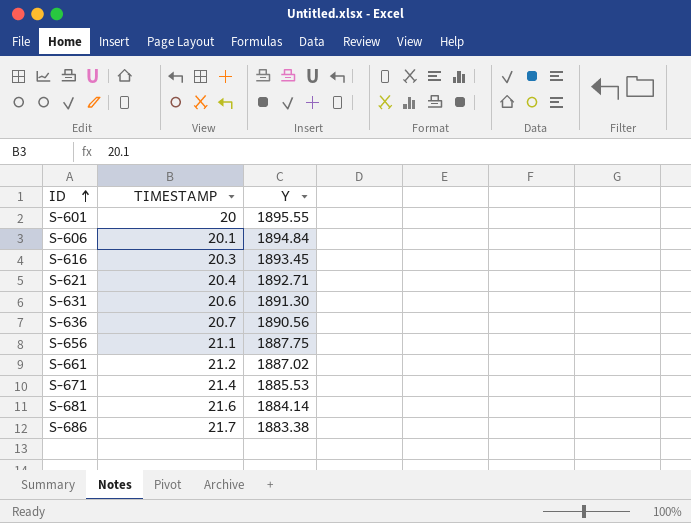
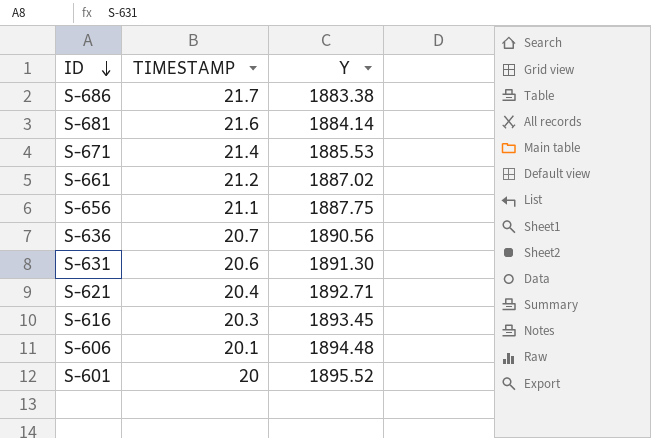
row order: ID ascending -> ID descending
S-606 | Y: 1894.84 -> 1894.48
S-601 | Y: 1895.55 -> 1895.52

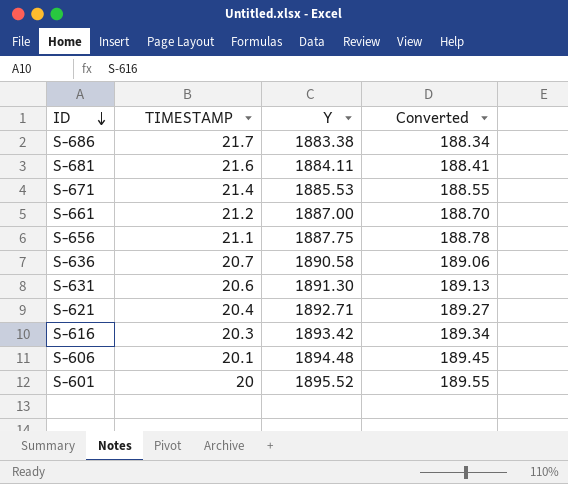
column Converted | formula: none -> [Y] * 0.1
S-681 | Y: 1884.14 -> 1884.11
S-661 | Y: 1887.02 -> 1887.00
S-636 | Y: 1890.56 -> 1890.58
S-616 | Y: 1893.45 -> 1893.42

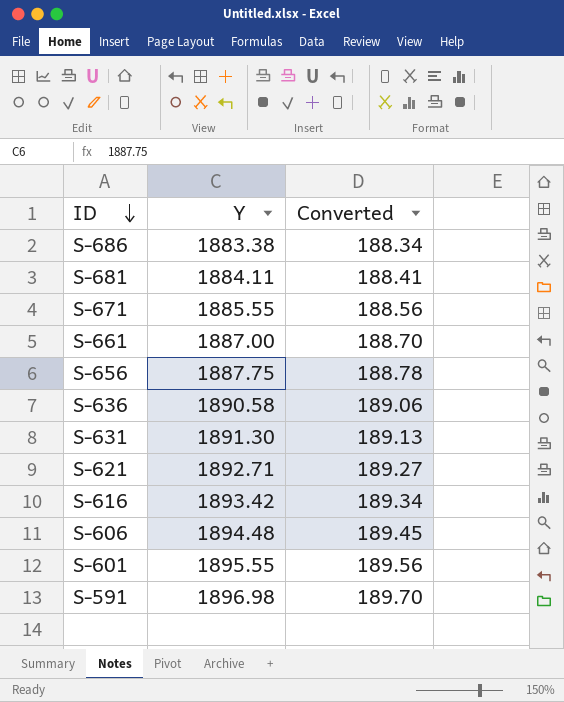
column TIMESTAMP | position: 2 -> none
S-671 | Y: 1885.53 -> 1885.55
S-671 | Converted: 188.55 -> 188.56
S-601 | Y: 1895.52 -> 1895.55
S-601 | Converted: 189.55 -> 189.56
row S-591: none -> 1896.98 | 189.70

